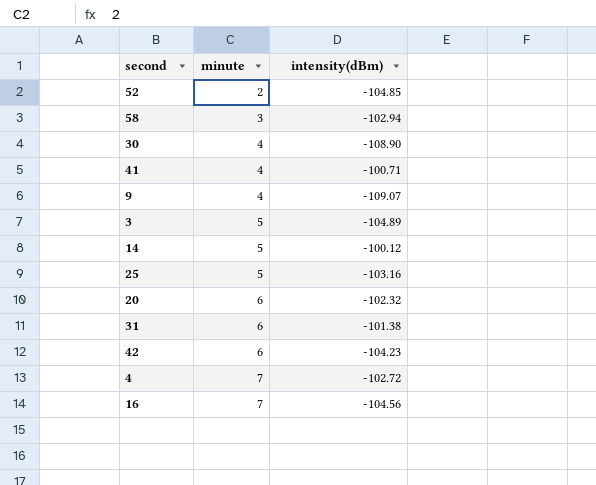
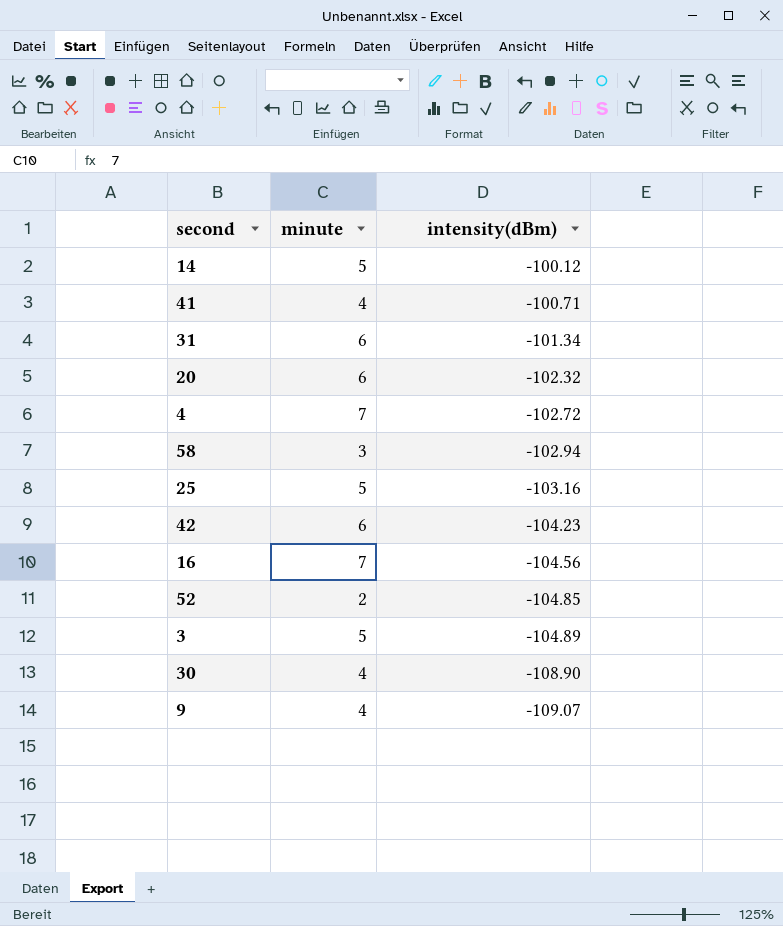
row order: minute ascending -> intensity(dBm) descending
31 | intensity(dBm): -101.38 -> -101.34

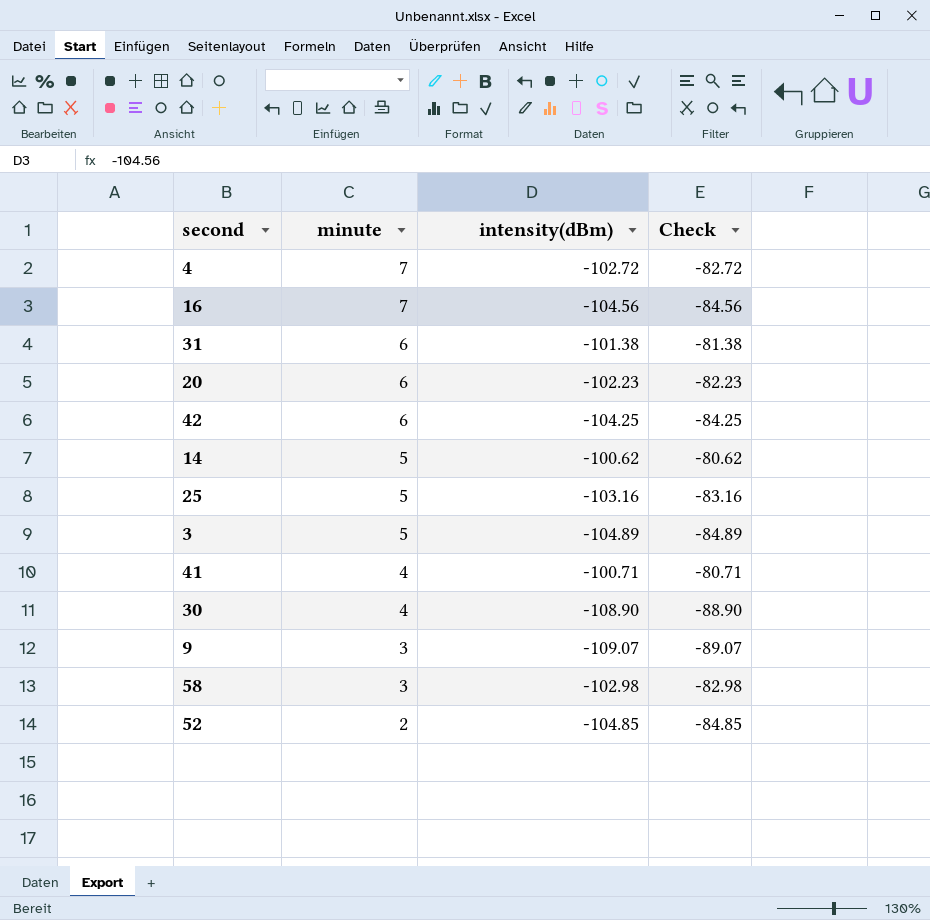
row order: intensity(dBm) descending -> minute descending
column Check | formula: none -> [intensity(dBm)] + 20
31 | intensity(dBm): -101.34 -> -101.38
20 | intensity(dBm): -102.32 -> -102.23
42 | intensity(dBm): -104.23 -> -104.25
14 | intensity(dBm): -100.12 -> -100.62
9 | minute: 4 -> 3
58 | intensity(dBm): -102.94 -> -102.98

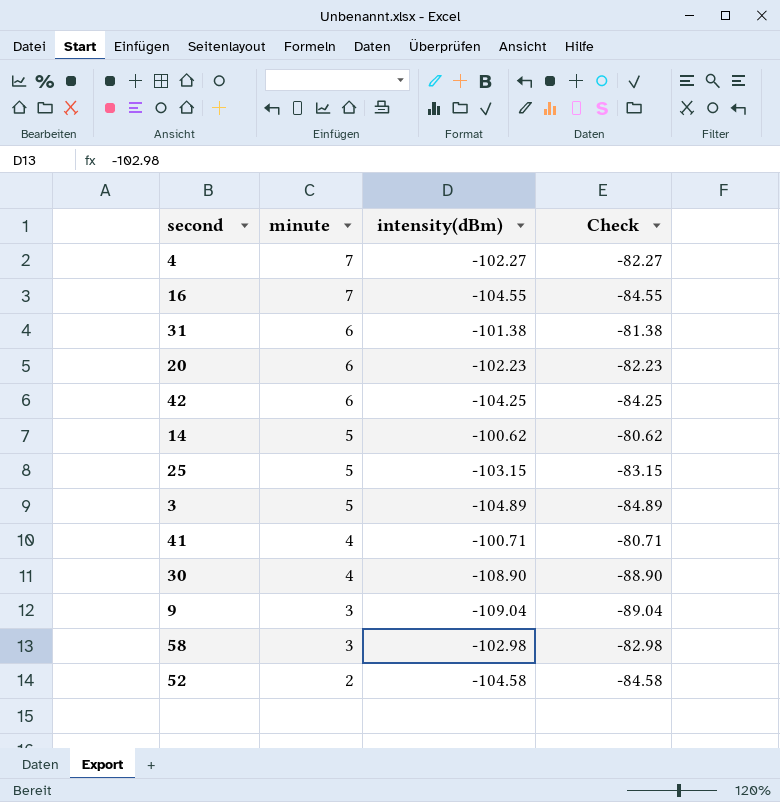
4 | intensity(dBm): -102.72 -> -102.27
4 | Check: -82.72 -> -82.27
16 | intensity(dBm): -104.56 -> -104.55
16 | Check: -84.56 -> -84.55
25 | intensity(dBm): -103.16 -> -103.15
25 | Check: -83.16 -> -83.15
9 | intensity(dBm): -109.07 -> -109.04
9 | Check: -89.07 -> -89.04
52 | intensity(dBm): -104.85 -> -104.58
52 | Check: -84.85 -> -84.58

